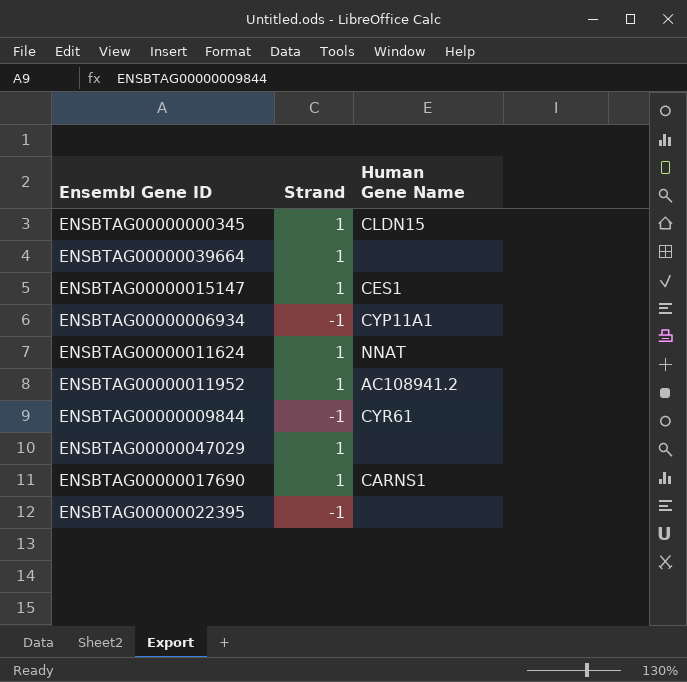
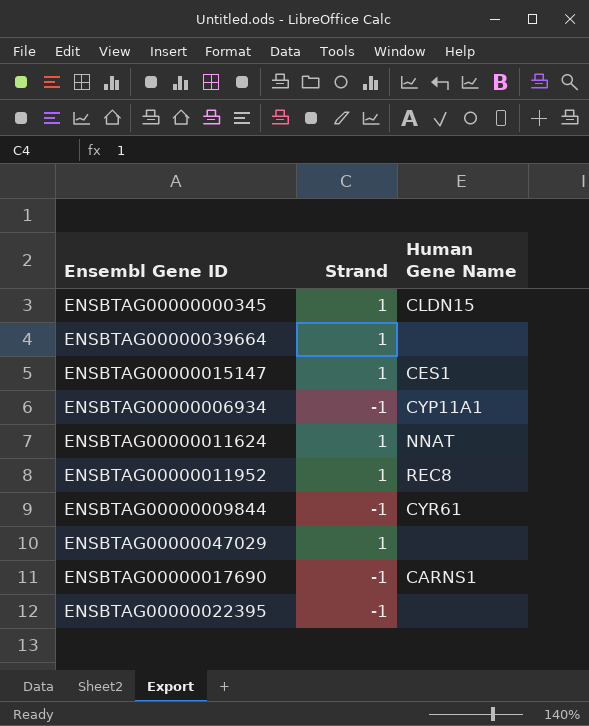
ENSBTAG00000011952 | Human Gene Name: AC108941.2 -> REC8
ENSBTAG00000017690 | Strand: 1 -> -1

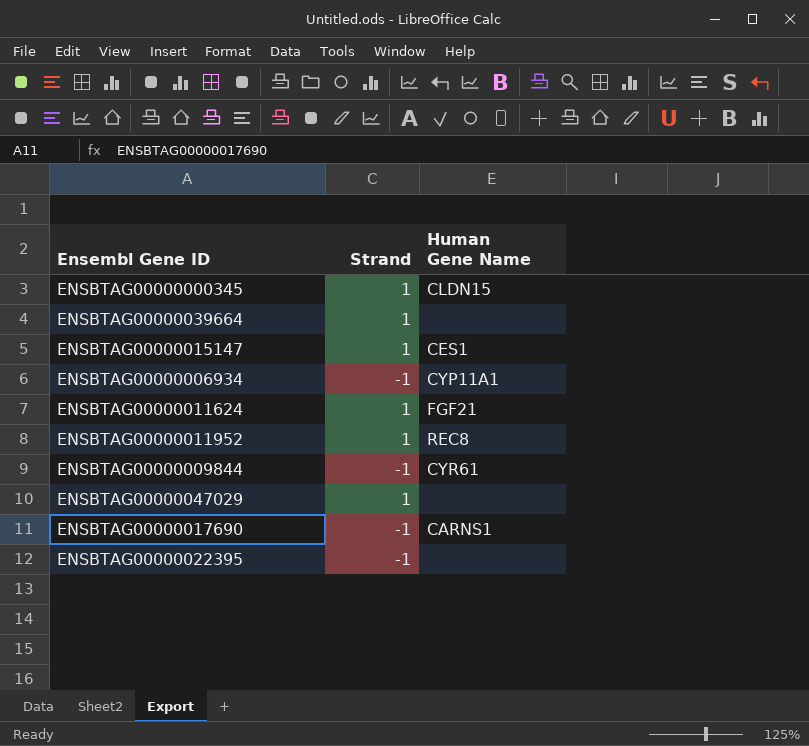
ENSBTAG00000011624 | Human Gene Name: NNAT -> FGF21

